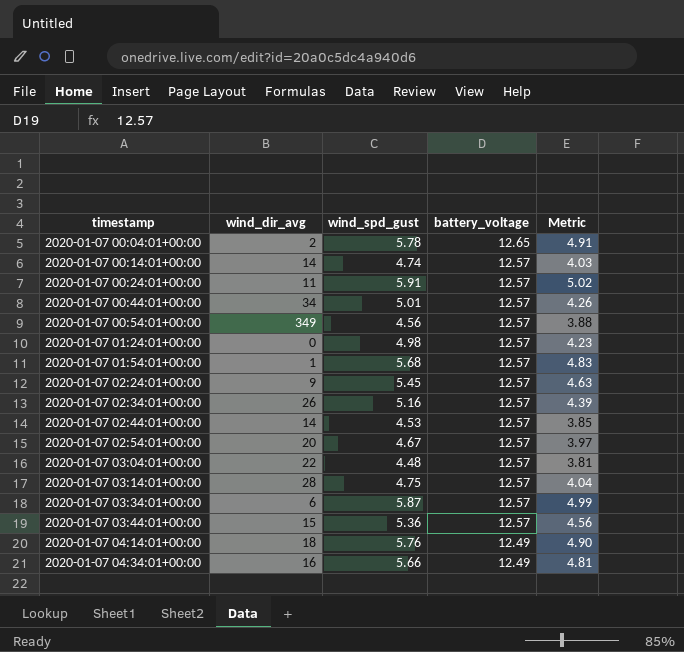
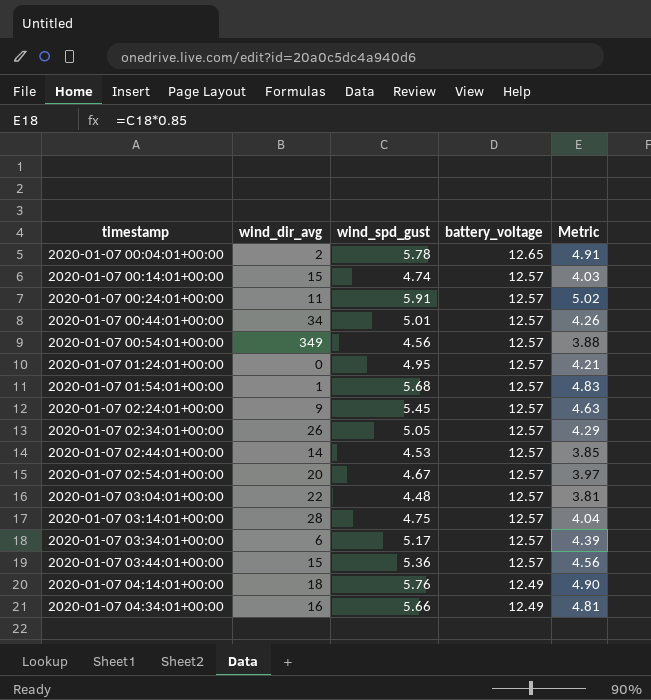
2020-01-07 00:14:01+00:00 | wind_dir_avg: 14 -> 15
2020-01-07 01:24:01+00:00 | wind_spd_gust: 4.98 -> 4.95
2020-01-07 01:24:01+00:00 | Metric: 4.23 -> 4.21
2020-01-07 02:34:01+00:00 | wind_spd_gust: 5.16 -> 5.05
2020-01-07 02:34:01+00:00 | Metric: 4.39 -> 4.29
2020-01-07 03:34:01+00:00 | wind_spd_gust: 5.87 -> 5.17
2020-01-07 03:34:01+00:00 | Metric: 4.99 -> 4.39

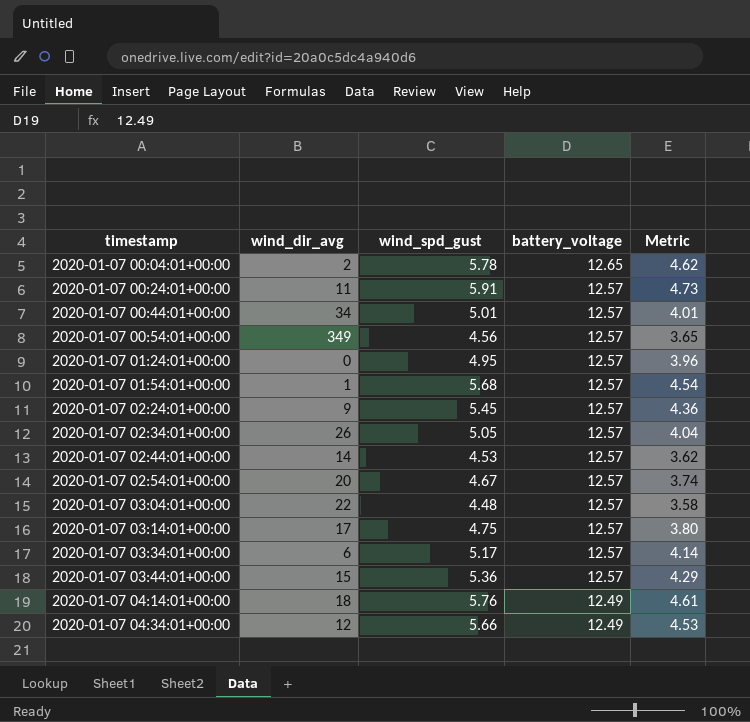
column Metric | formula: [wind_spd_gust] * 0.85 -> [wind_spd_gust] * 0.8
row 2020-01-07 00:14:01+00:00: 15 | 4.74 | 12.57 | 4.03 -> none
2020-01-07 03:14:01+00:00 | wind_dir_avg: 28 -> 17
2020-01-07 04:34:01+00:00 | wind_dir_avg: 16 -> 12

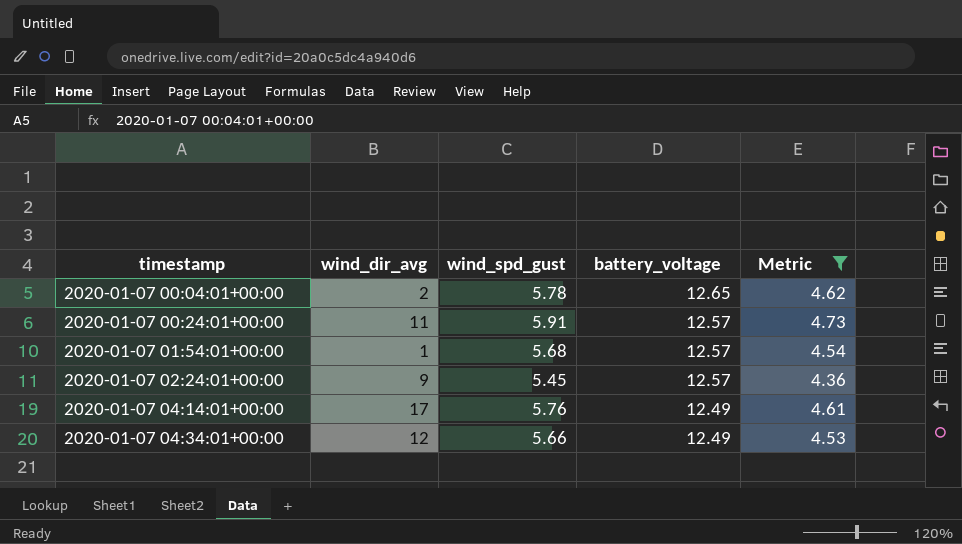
filter: none -> Metric >= 4.36
2020-01-07 04:14:01+00:00 | wind_dir_avg: 18 -> 17

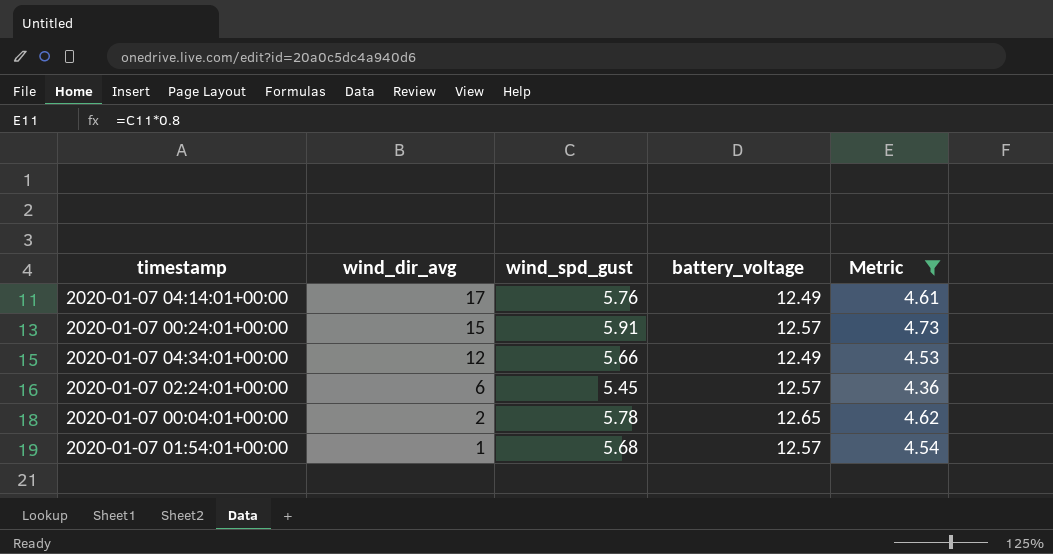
row order: timestamp ascending -> wind_dir_avg descending
2020-01-07 00:24:01+00:00 | wind_dir_avg: 11 -> 15
2020-01-07 02:24:01+00:00 | wind_dir_avg: 9 -> 6

